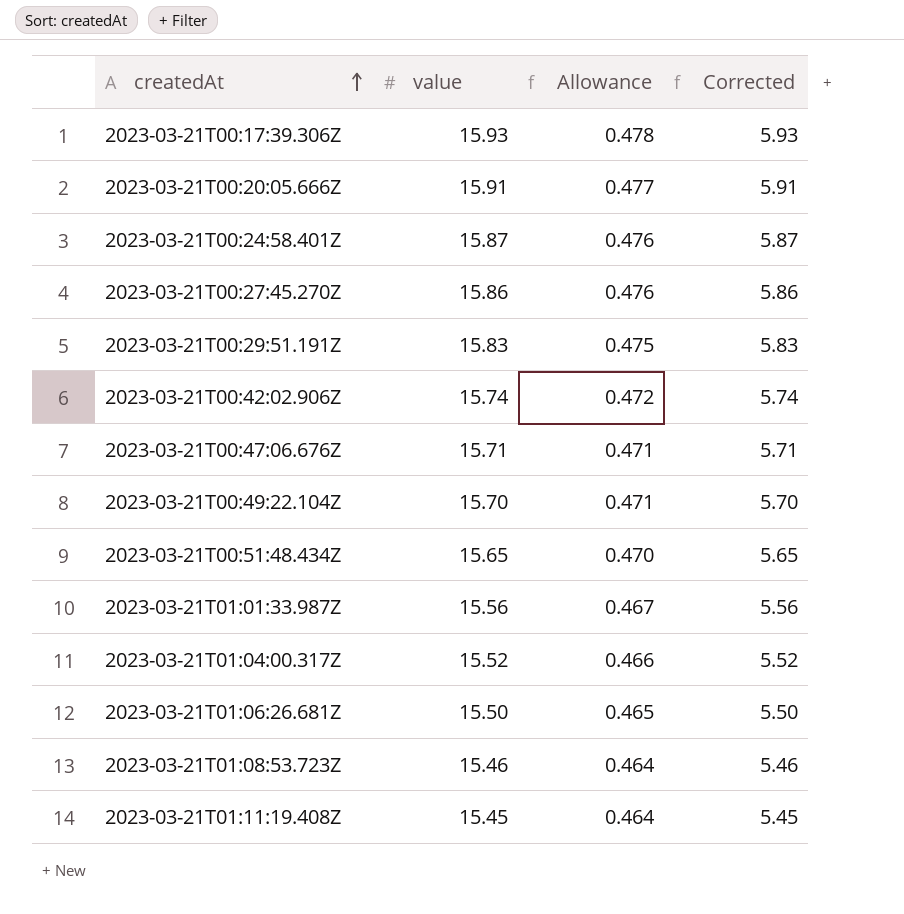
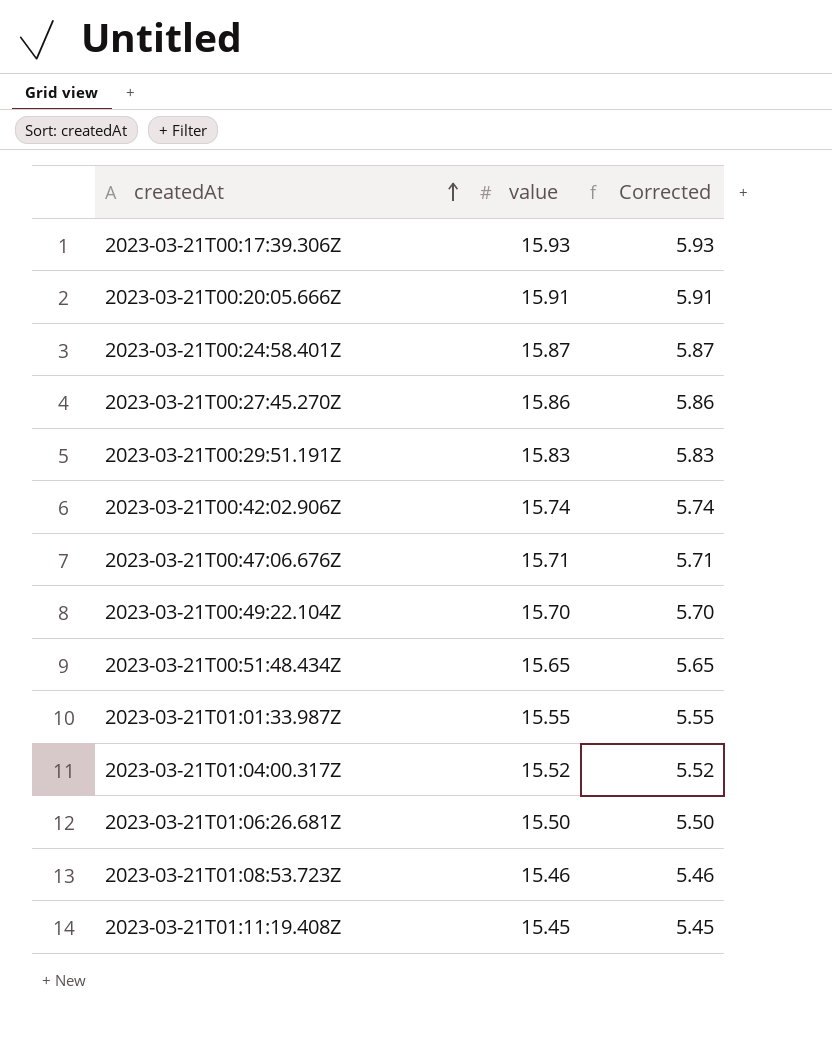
column Allowance | formula: [value] * 0.03 -> none
2023-03-21T01:01:33.987Z | value: 15.56 -> 15.55
2023-03-21T01:01:33.987Z | Corrected: 5.56 -> 5.55

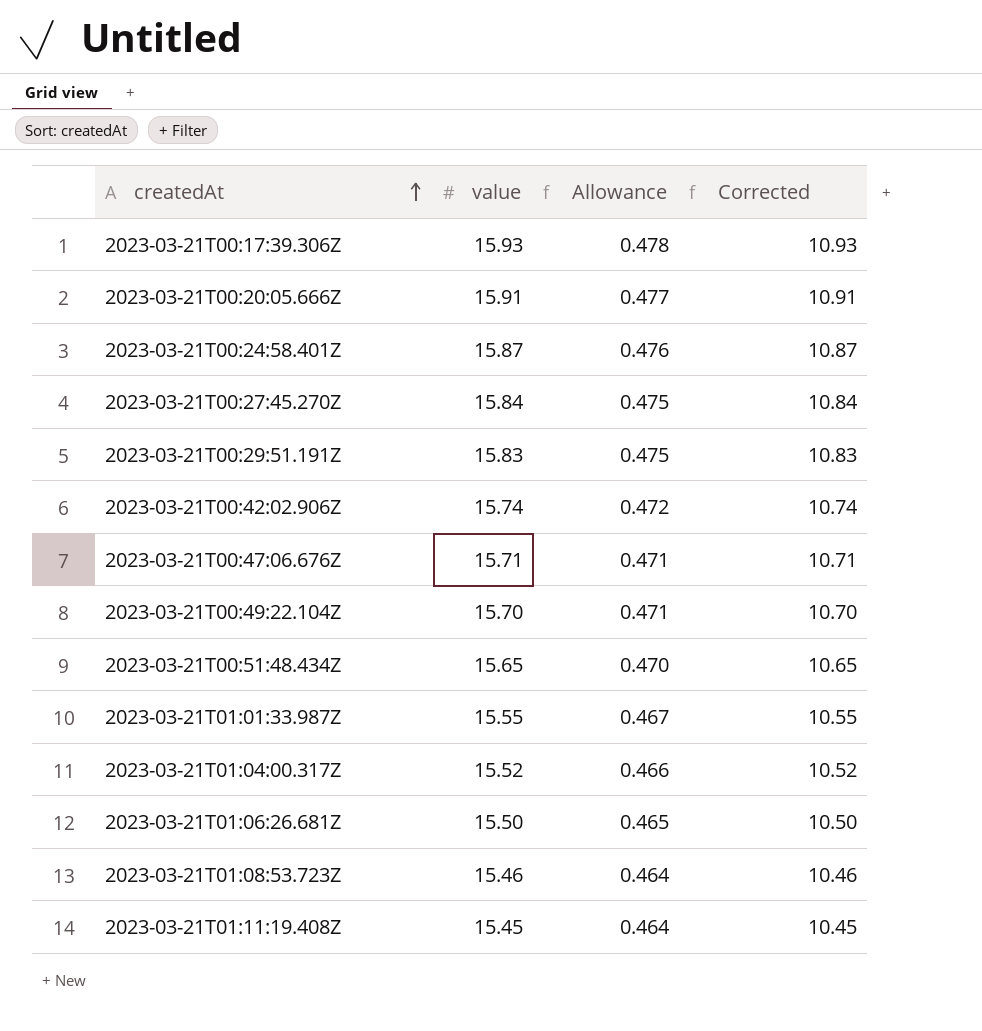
column Allowance | formula: none -> [value] * 0.03
column Corrected | formula: [value] - 10 -> [value] - 5
2023-03-21T00:27:45.270Z | value: 15.86 -> 15.84

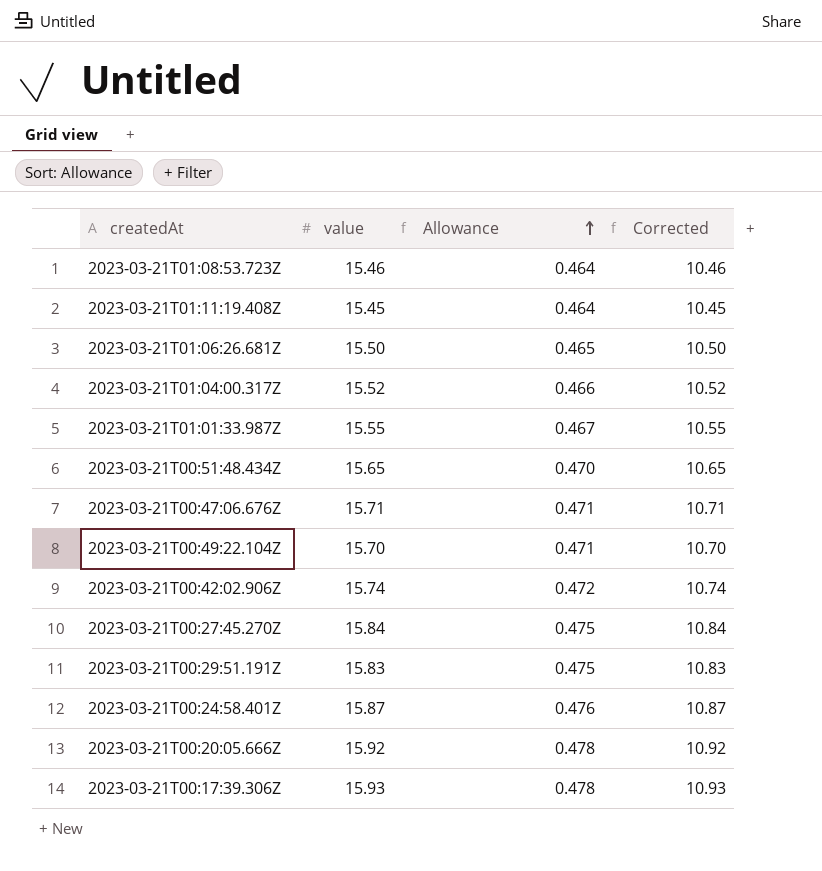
row order: createdAt ascending -> Allowance ascending
2023-03-21T00:20:05.666Z | value: 15.91 -> 15.92
2023-03-21T00:20:05.666Z | Allowance: 0.477 -> 0.478
2023-03-21T00:20:05.666Z | Corrected: 10.91 -> 10.92

